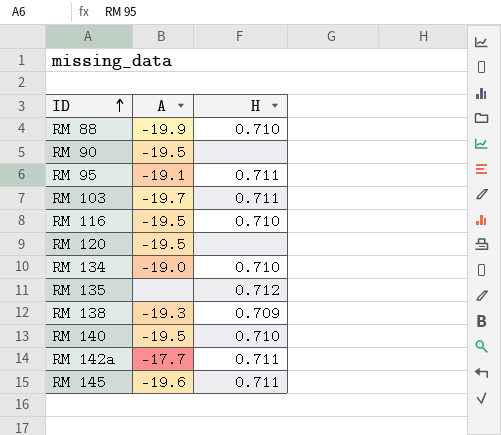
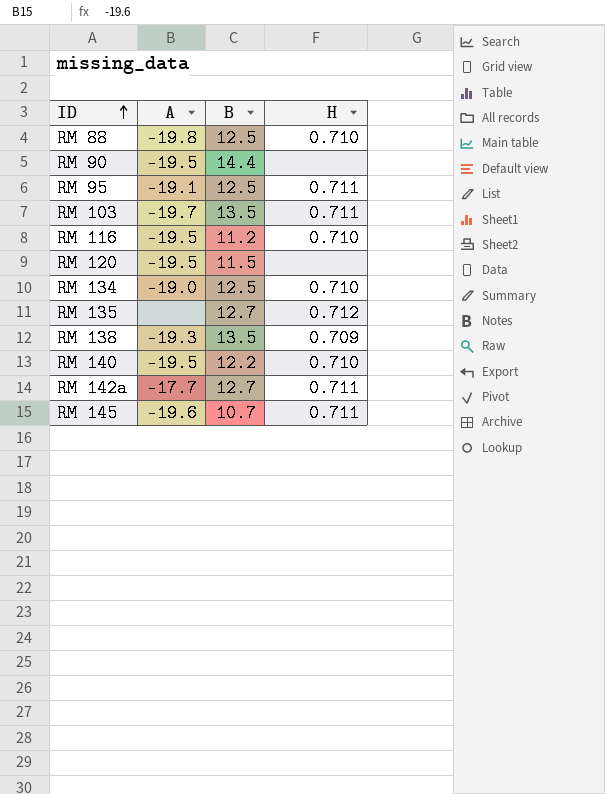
column B | position: none -> 3
RM 88 | A: -19.9 -> -19.8

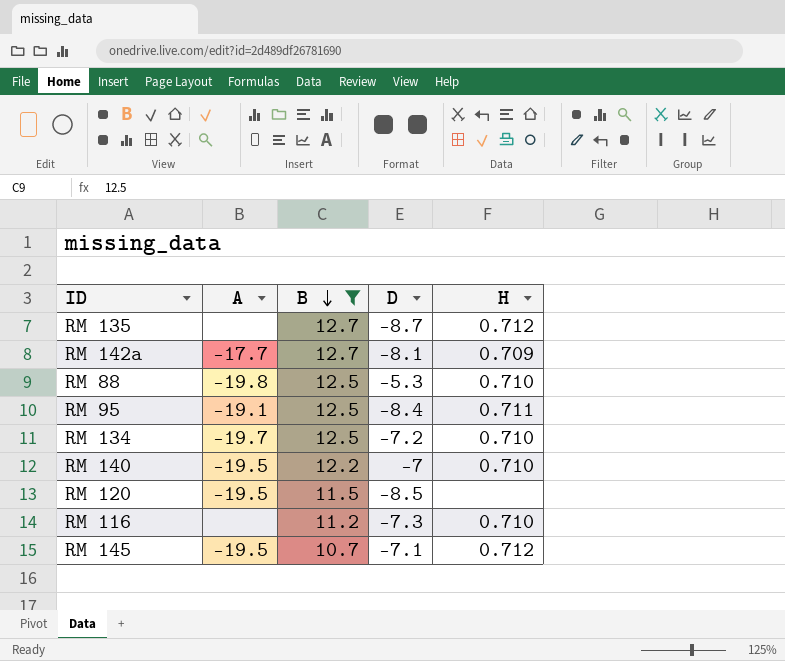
filter: none -> B <= 12.7
row order: ID ascending -> B descending
column D | position: none -> 4
RM 142a | H: 0.711 -> 0.709
RM 134 | A: -19.0 -> -19.7
RM 116 | A: -19.5 -> none
RM 145 | A: -19.6 -> -19.5
RM 145 | H: 0.711 -> 0.712

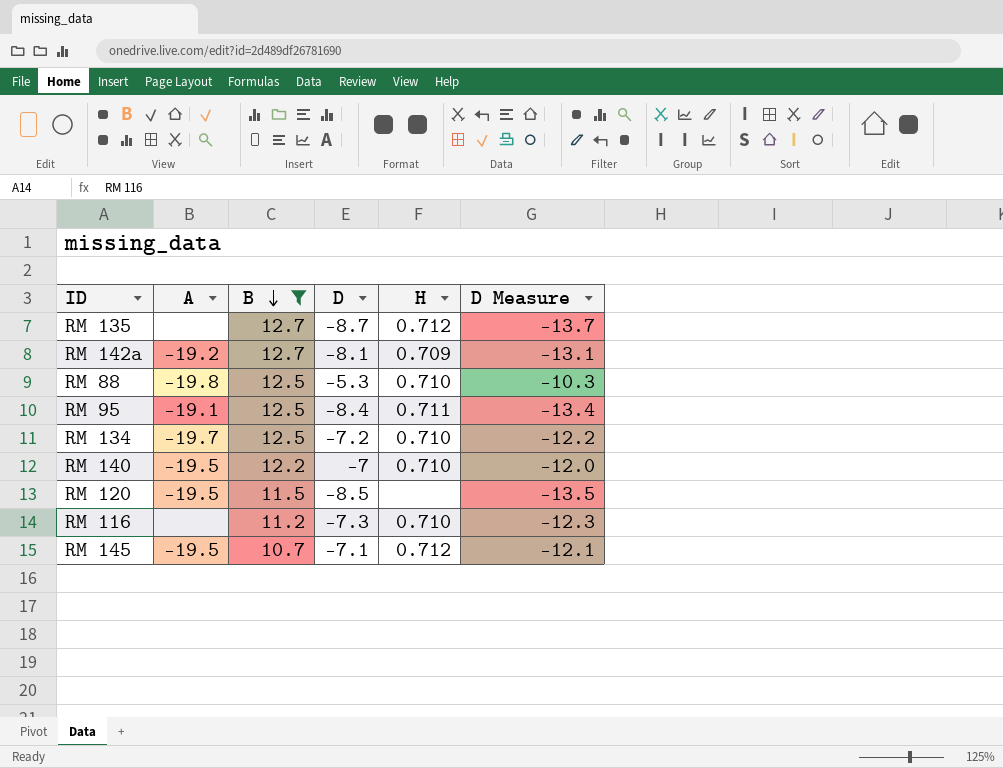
column D Measure | formula: none -> [D] - 5
RM 142a | A: -17.7 -> -19.2

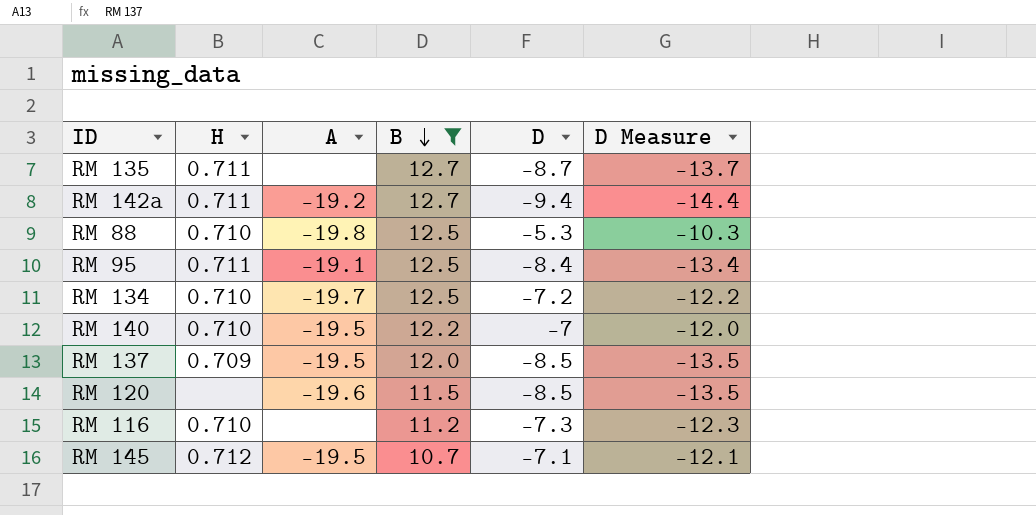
column H | position: 5 -> 2
RM 135 | H: 0.712 -> 0.711
RM 142a | H: 0.709 -> 0.711
RM 142a | D: -8.1 -> -9.4
RM 142a | D Measure: -13.1 -> -14.4
row RM 137: none -> 0.709 | -19.5 | 12.0 | -8.5 | -13.5
RM 120 | A: -19.5 -> -19.6

